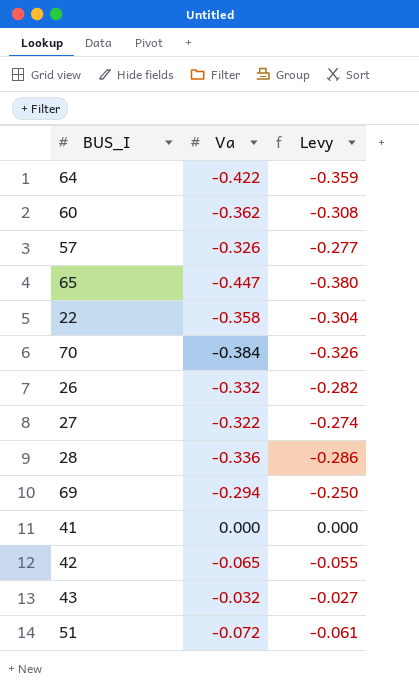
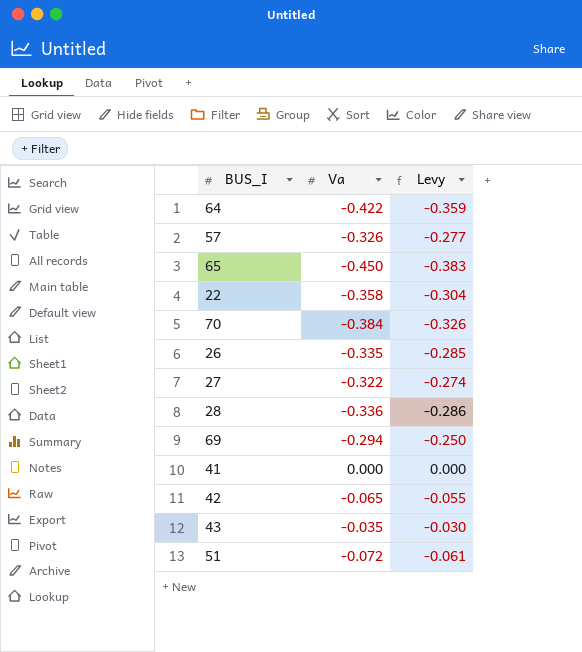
row 60: -0.362 | -0.308 -> none
65 | Va: -0.447 -> -0.450
65 | Levy: -0.380 -> -0.383
26 | Va: -0.332 -> -0.335
26 | Levy: -0.282 -> -0.285
43 | Va: -0.032 -> -0.035
43 | Levy: -0.027 -> -0.030

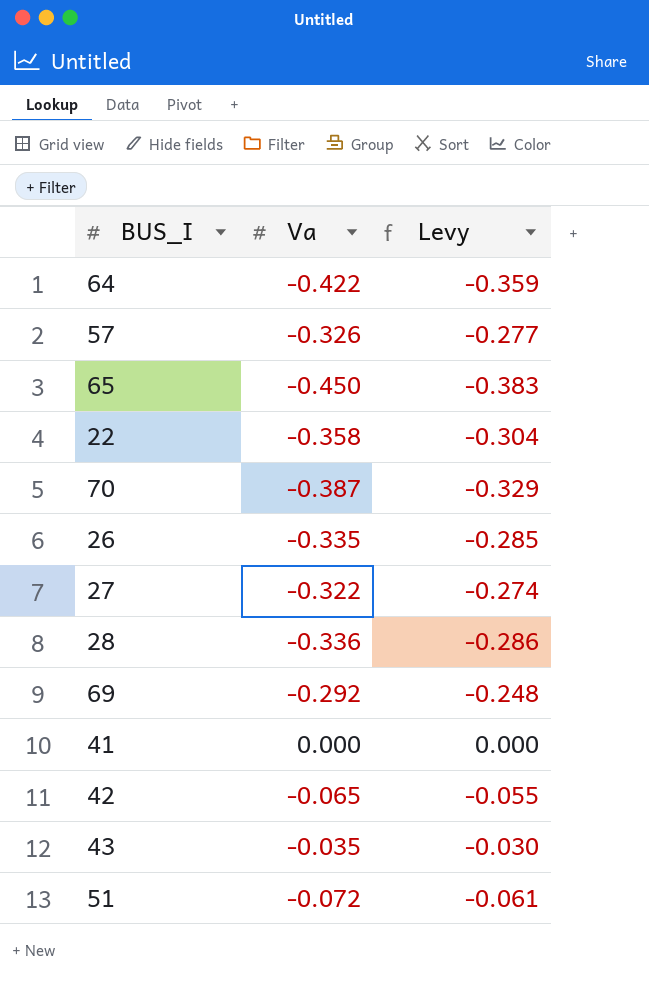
70 | Va: -0.384 -> -0.387
70 | Levy: -0.326 -> -0.329
69 | Va: -0.294 -> -0.292
69 | Levy: -0.250 -> -0.248

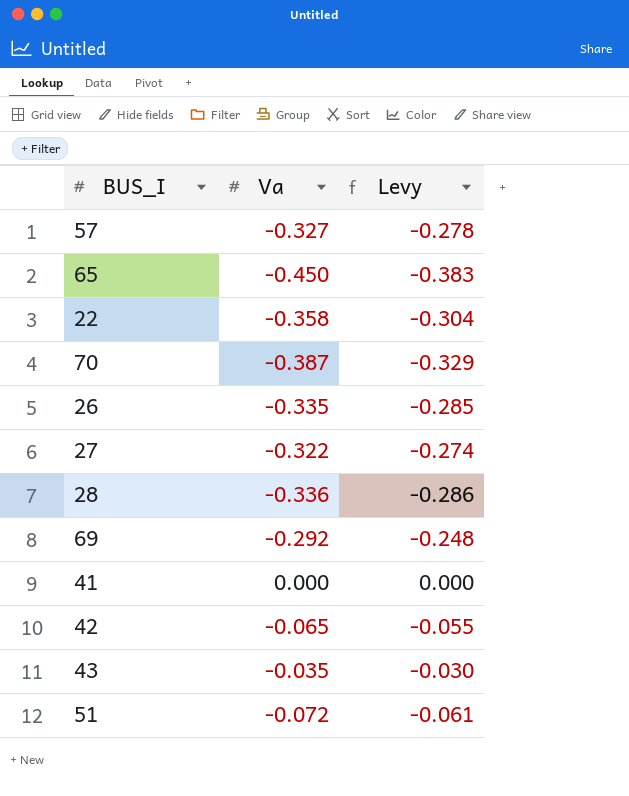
row 64: -0.422 | -0.359 -> none
57 | Va: -0.326 -> -0.327
57 | Levy: -0.277 -> -0.278

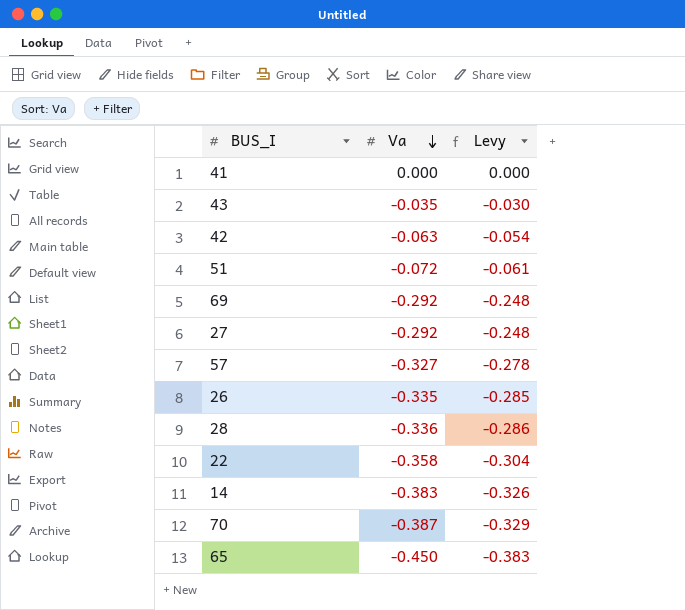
row order: none -> Va descending
42 | Va: -0.065 -> -0.063
42 | Levy: -0.055 -> -0.054
27 | Va: -0.322 -> -0.292
27 | Levy: -0.274 -> -0.248
row 14: none -> -0.383 | -0.326

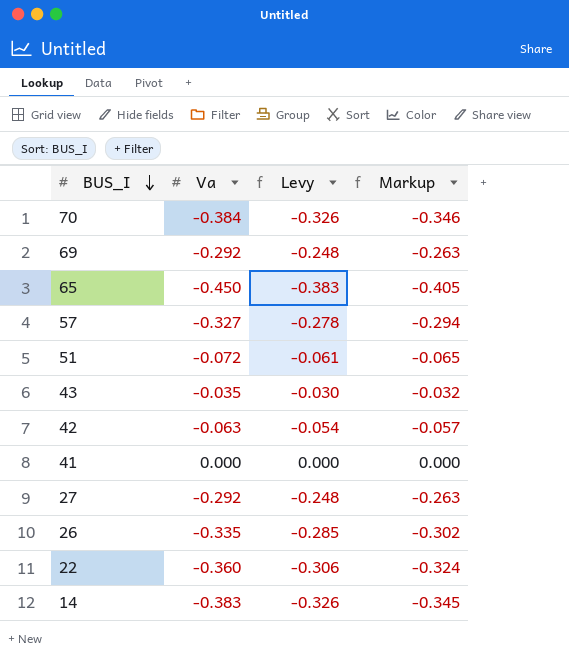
row order: Va descending -> BUS_I descending
column Markup | formula: none -> [Va] * 0.9
row 28: -0.336 | -0.286 -> none
70 | Va: -0.387 -> -0.384
70 | Levy: -0.329 -> -0.326
22 | Va: -0.358 -> -0.360
22 | Levy: -0.304 -> -0.306

